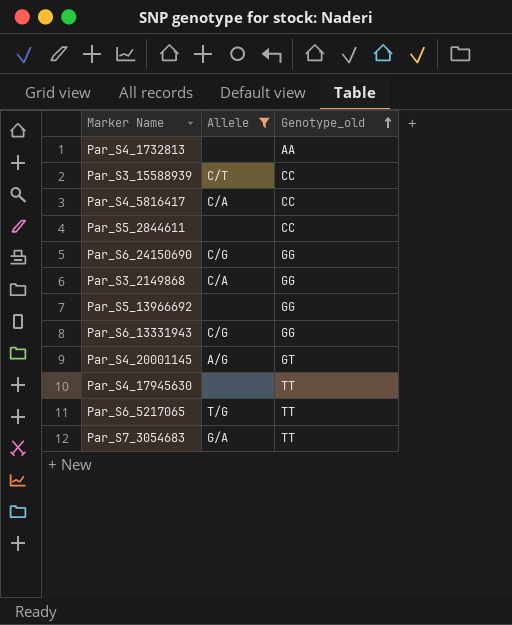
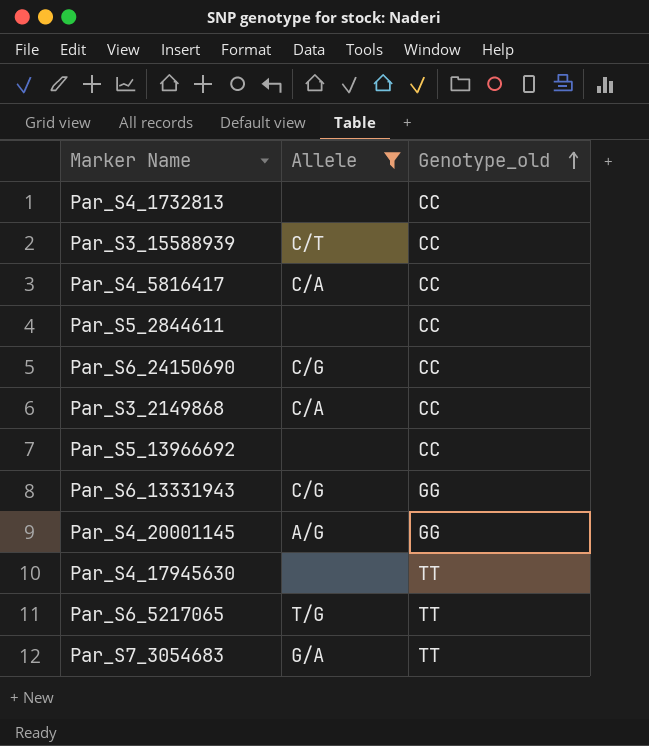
Par_S4_1732813 | Genotype_old: AA -> CC
Par_S6_24150690 | Genotype_old: GG -> CC
Par_S3_2149868 | Genotype_old: GG -> CC
Par_S5_13966692 | Genotype_old: GG -> CC
Par_S4_20001145 | Genotype_old: GT -> GG

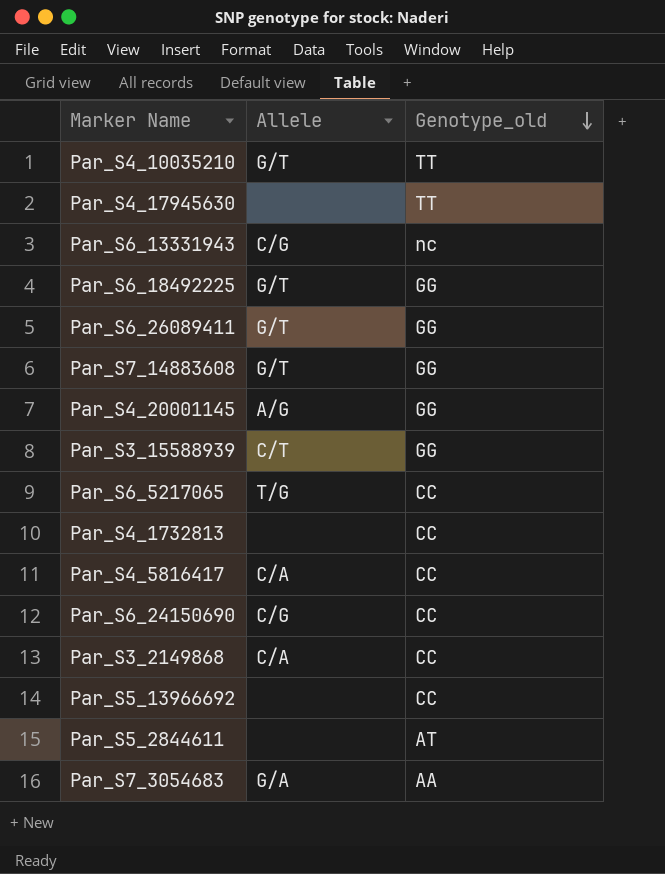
filter: Allele != G/T -> none
row order: Genotype_old ascending -> Genotype_old descending
Par_S6_13331943 | Genotype_old: GG -> nc
Par_S3_15588939 | Genotype_old: CC -> GG
Par_S6_5217065 | Genotype_old: TT -> CC
Par_S5_2844611 | Genotype_old: CC -> AT
Par_S7_3054683 | Genotype_old: TT -> AA

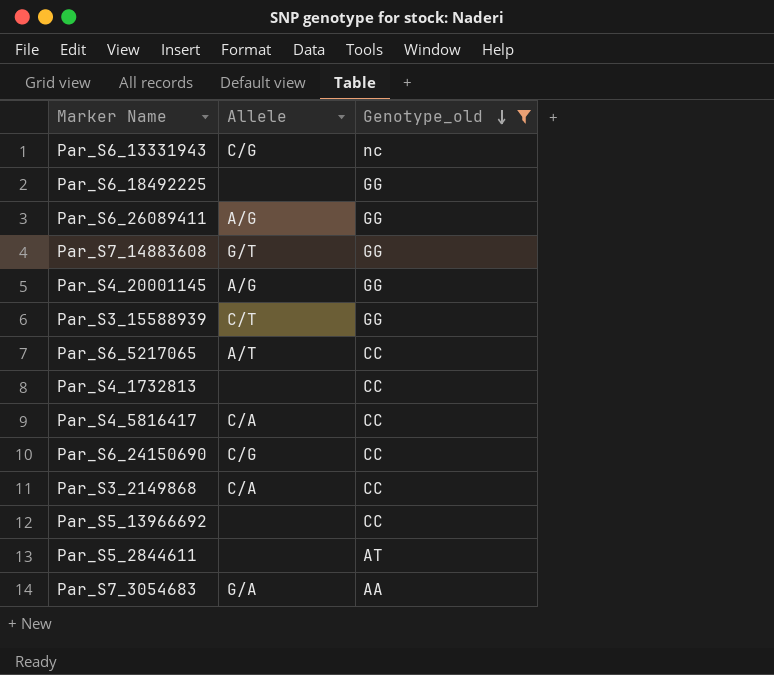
filter: none -> Genotype_old != TT
Par_S6_18492225 | Allele: G/T -> none
Par_S6_26089411 | Allele: G/T -> A/G
Par_S6_5217065 | Allele: T/G -> A/T

